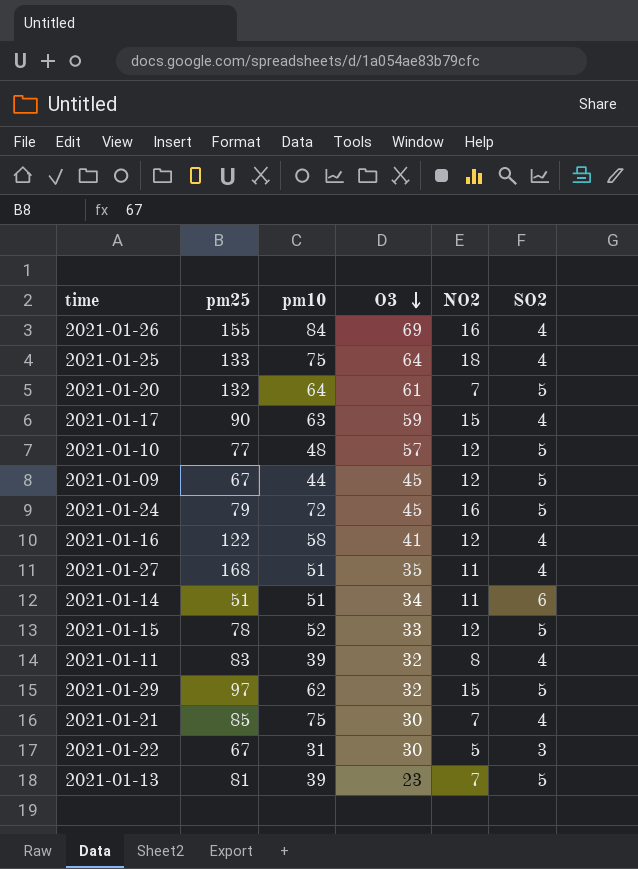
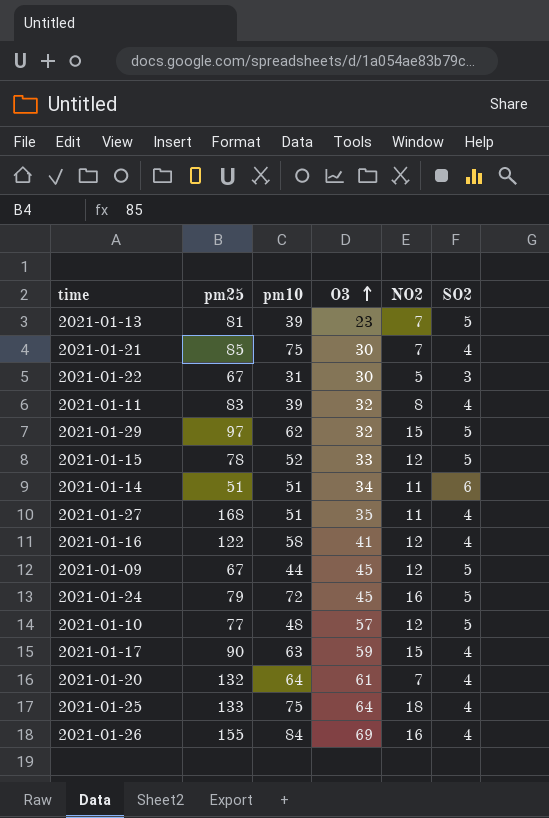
row order: O3 descending -> O3 ascending
2021-01-20 | SO2: 5 -> 4

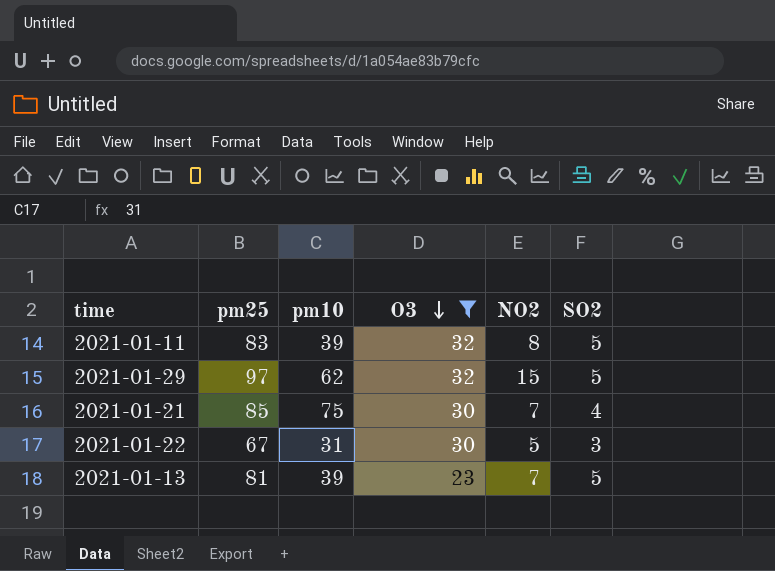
filter: none -> O3 <= 32
row order: O3 ascending -> O3 descending
2021-01-11 | SO2: 4 -> 5

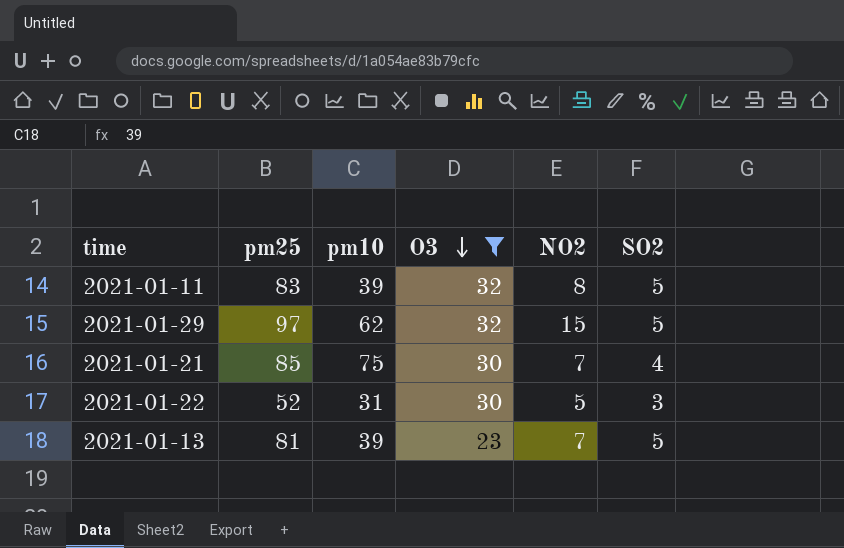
2021-01-22 | pm25: 67 -> 52

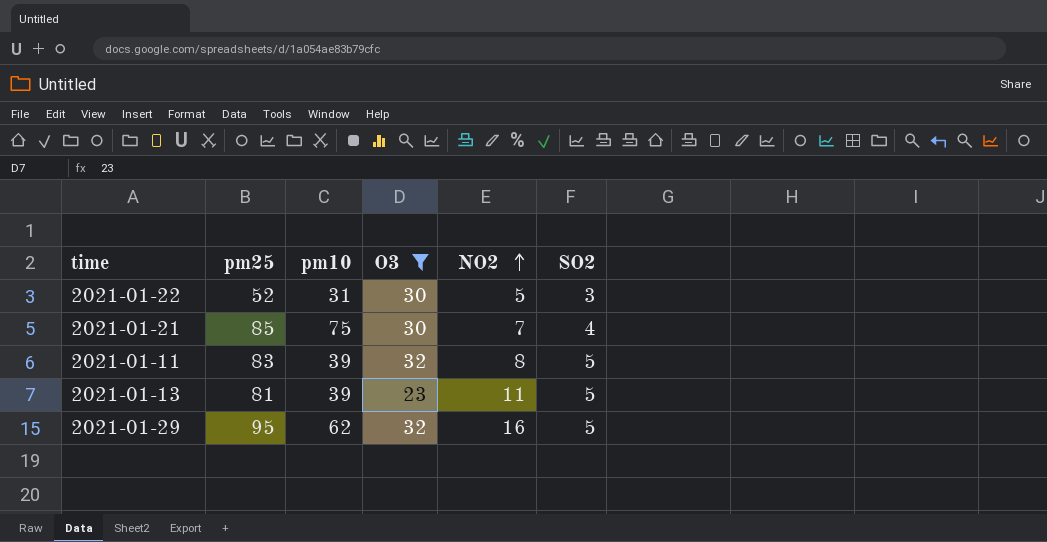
row order: O3 descending -> NO2 ascending
2021-01-13 | NO2: 7 -> 11
2021-01-29 | pm25: 97 -> 95
2021-01-29 | NO2: 15 -> 16

